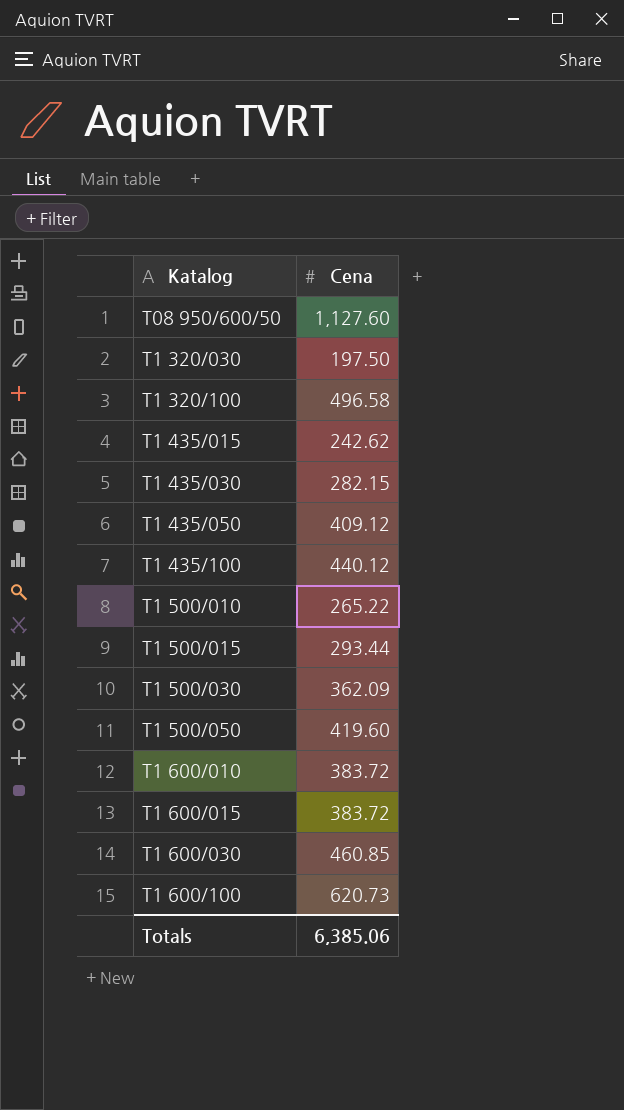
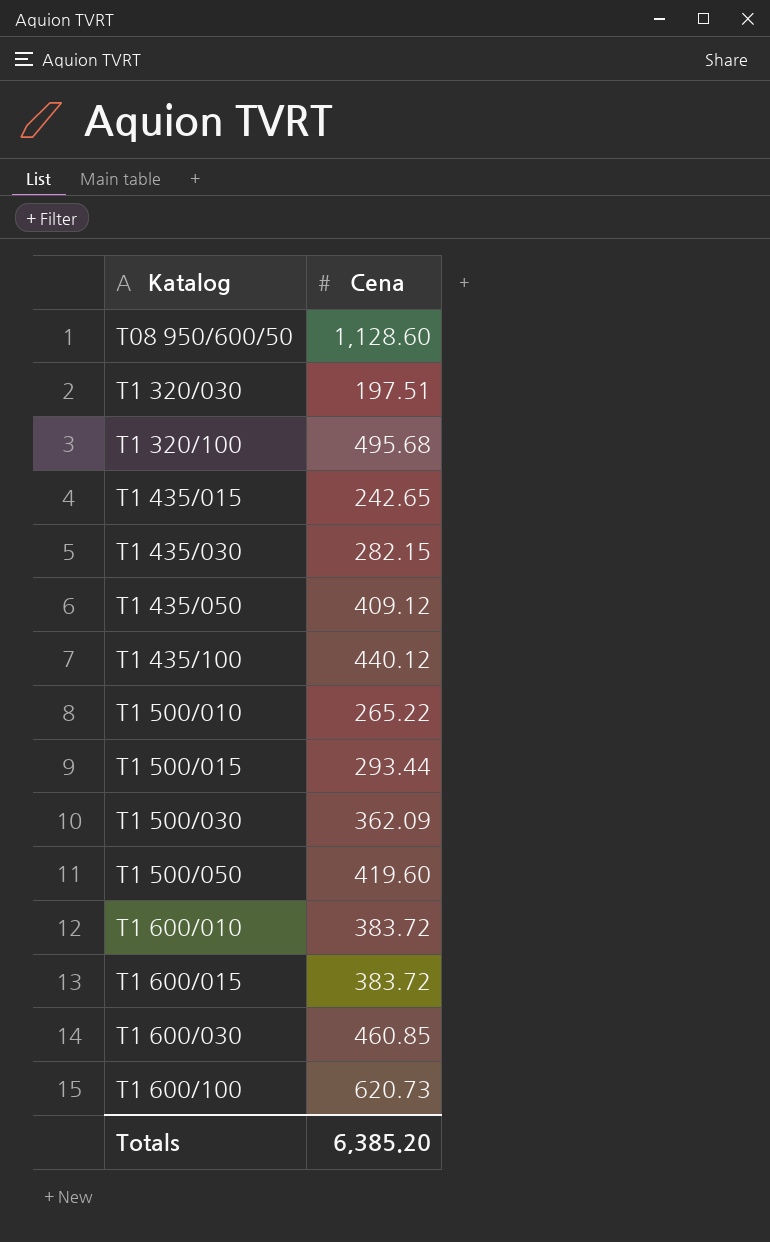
T08 950/600/50 | Cena: 1,127.60 -> 1,128.60
T1 320/030 | Cena: 197.50 -> 197.51
T1 320/100 | Cena: 496.58 -> 495.68
T1 435/015 | Cena: 242.62 -> 242.65
Totals | Cena: 6,385.06 -> 6,385.20

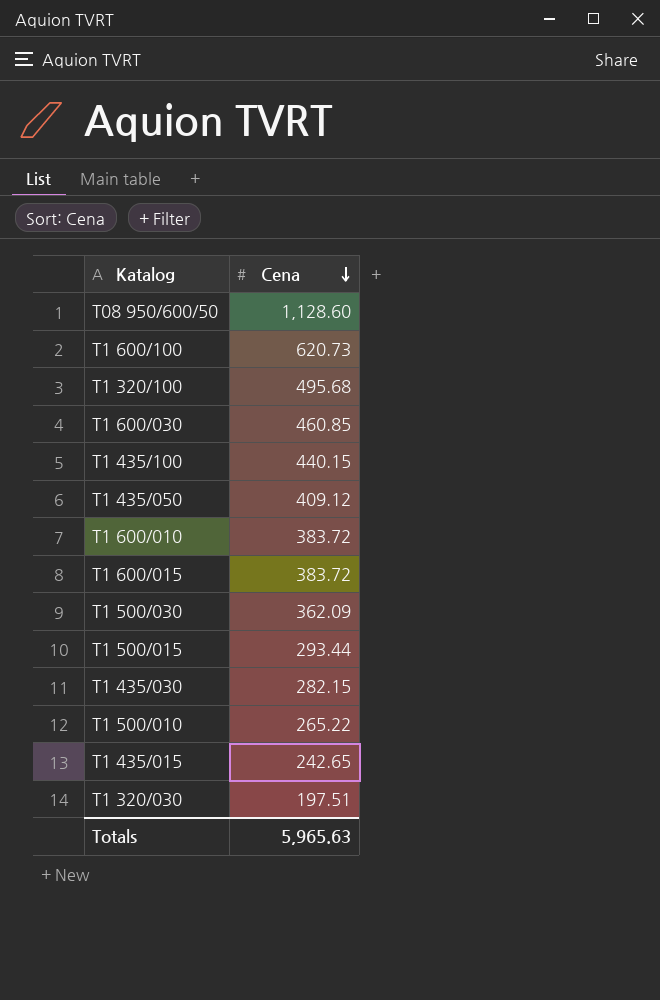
row order: none -> Cena descending
row T1 500/050: 419.60 -> none
T1 435/100 | Cena: 440.12 -> 440.15
Totals | Cena: 6,385.20 -> 5,965.63

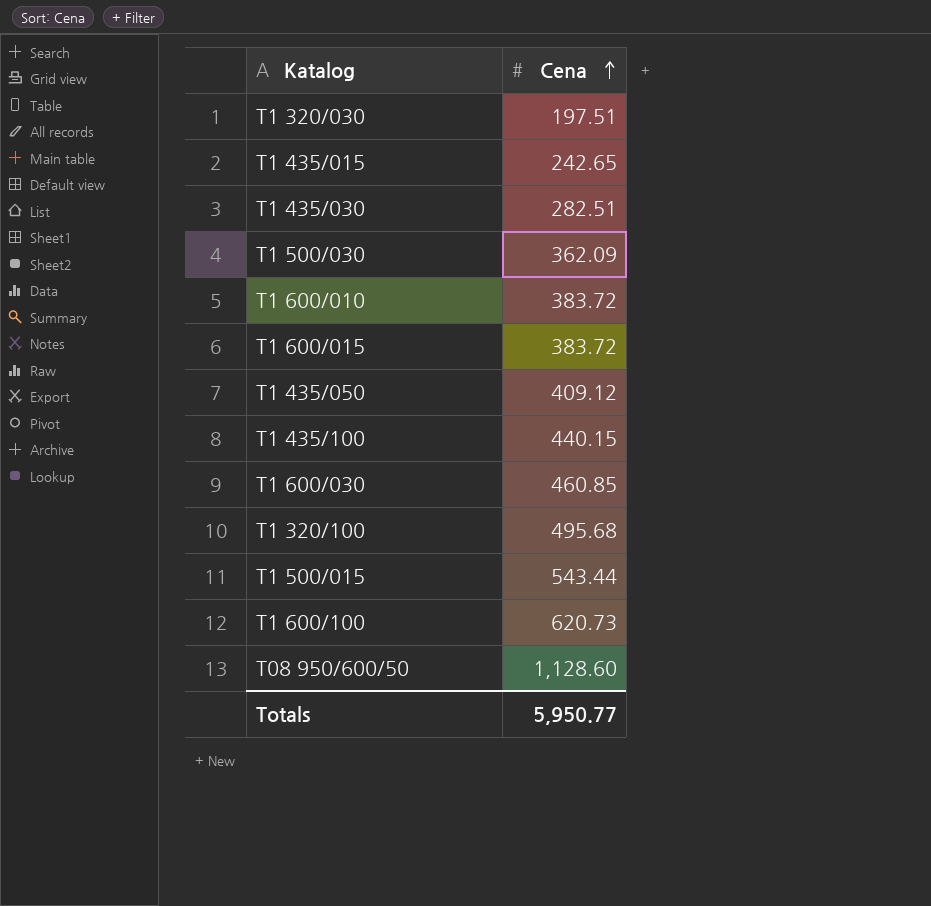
row order: Cena descending -> Cena ascending
row T1 500/010: 265.22 -> none
T1 435/030 | Cena: 282.15 -> 282.51
T1 500/015 | Cena: 293.44 -> 543.44
Totals | Cena: 5,965.63 -> 5,950.77

